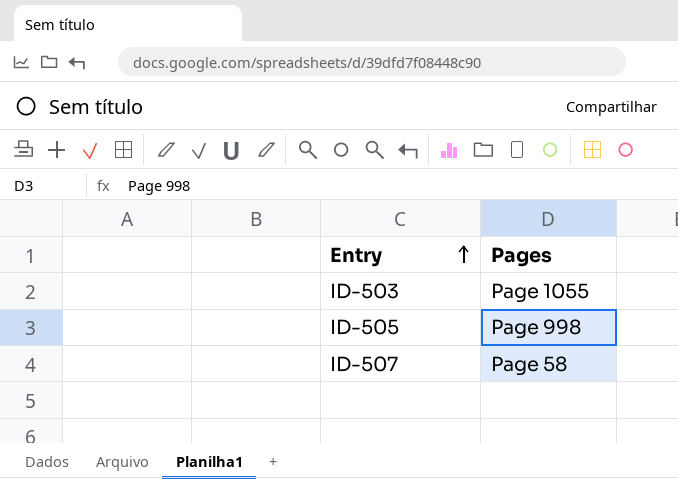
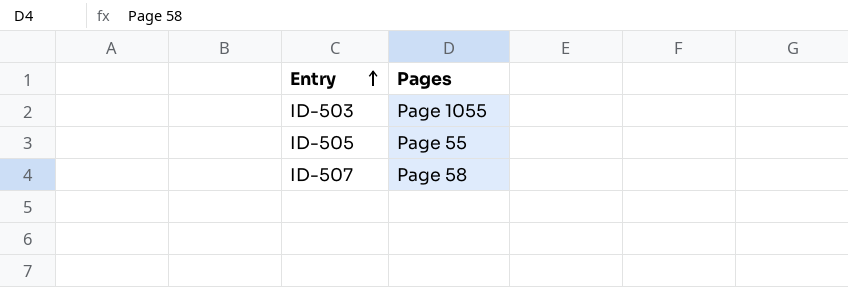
ID-505 | Pages: Page 998 -> Page 55

